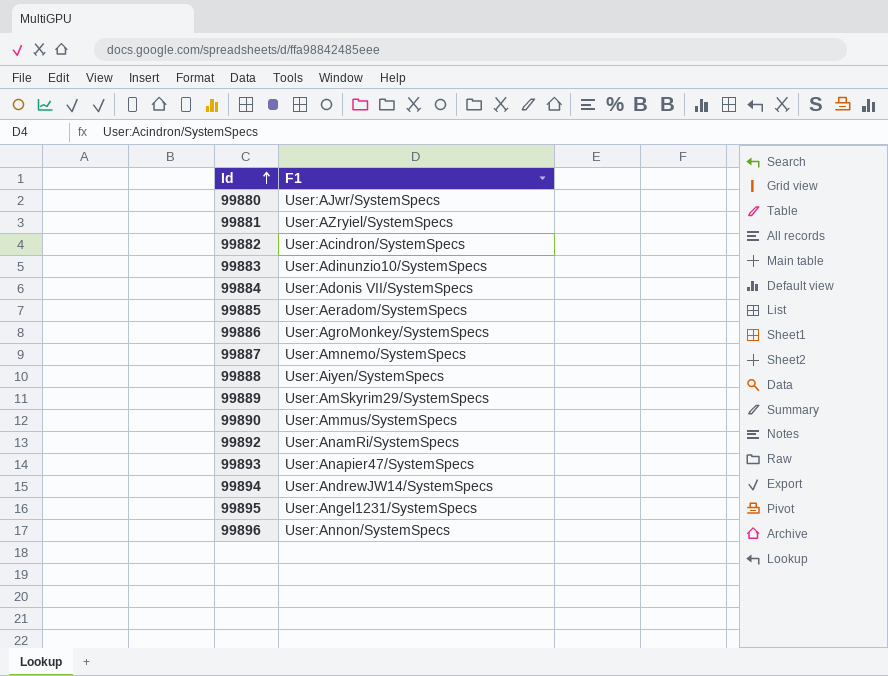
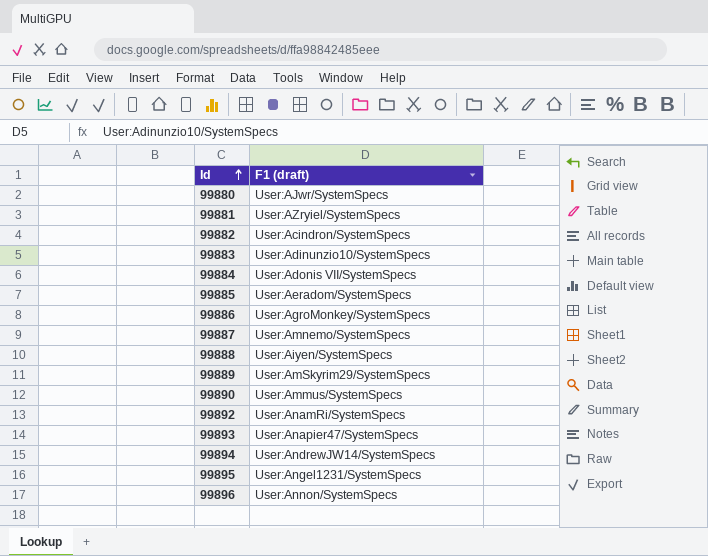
column name: F1 -> F1 (draft)

